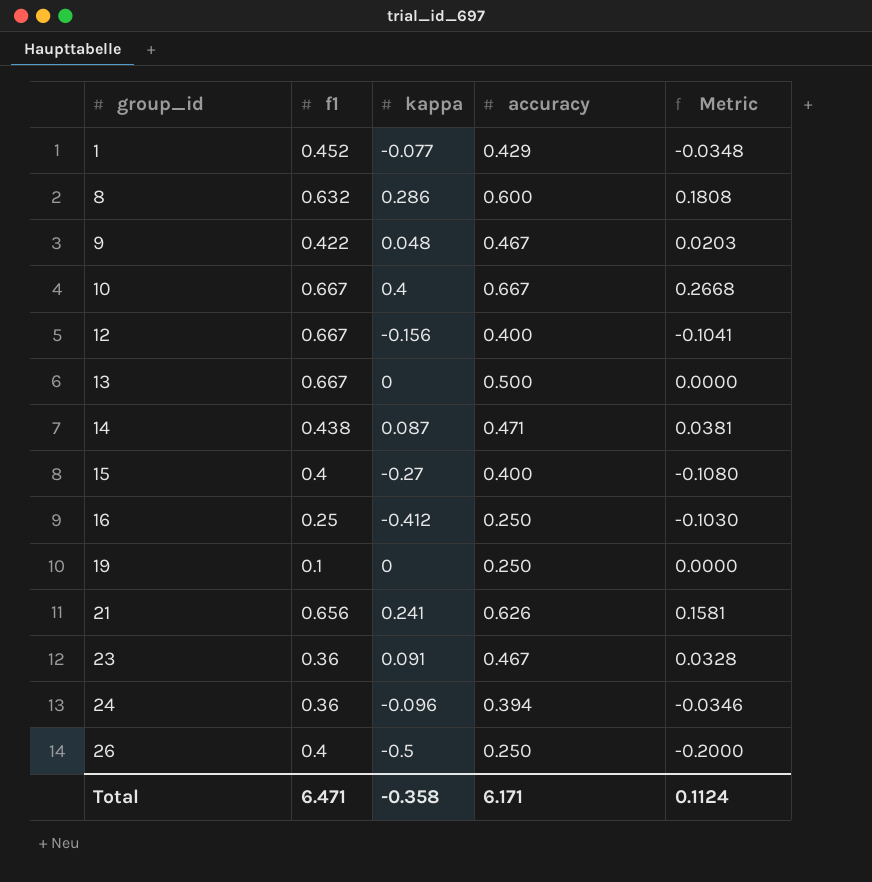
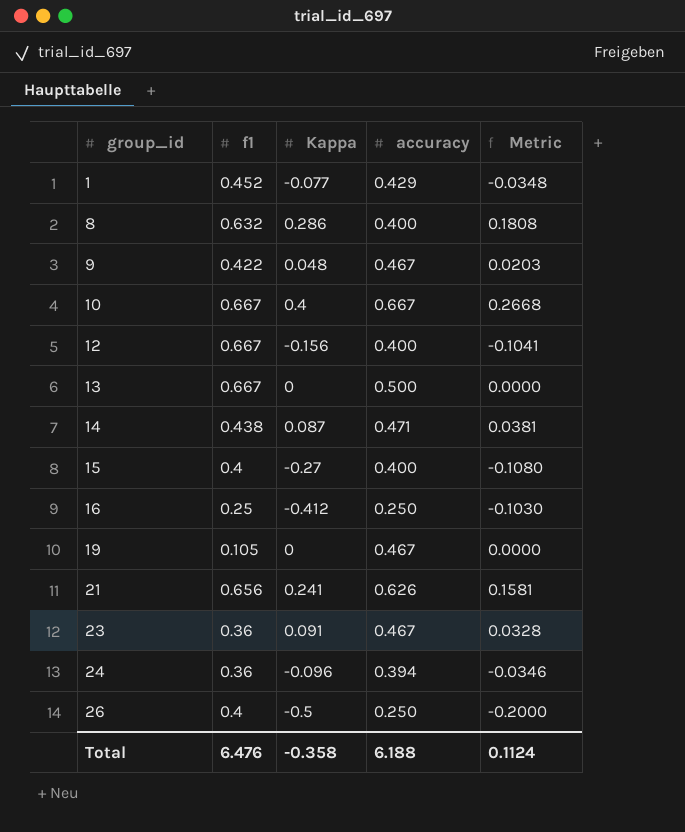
column name: kappa -> Kappa
8 | accuracy: 0.600 -> 0.400
19 | f1: 0.1 -> 0.105
19 | accuracy: 0.250 -> 0.467
Total | f1: 6.471 -> 6.476
Total | accuracy: 6.171 -> 6.188

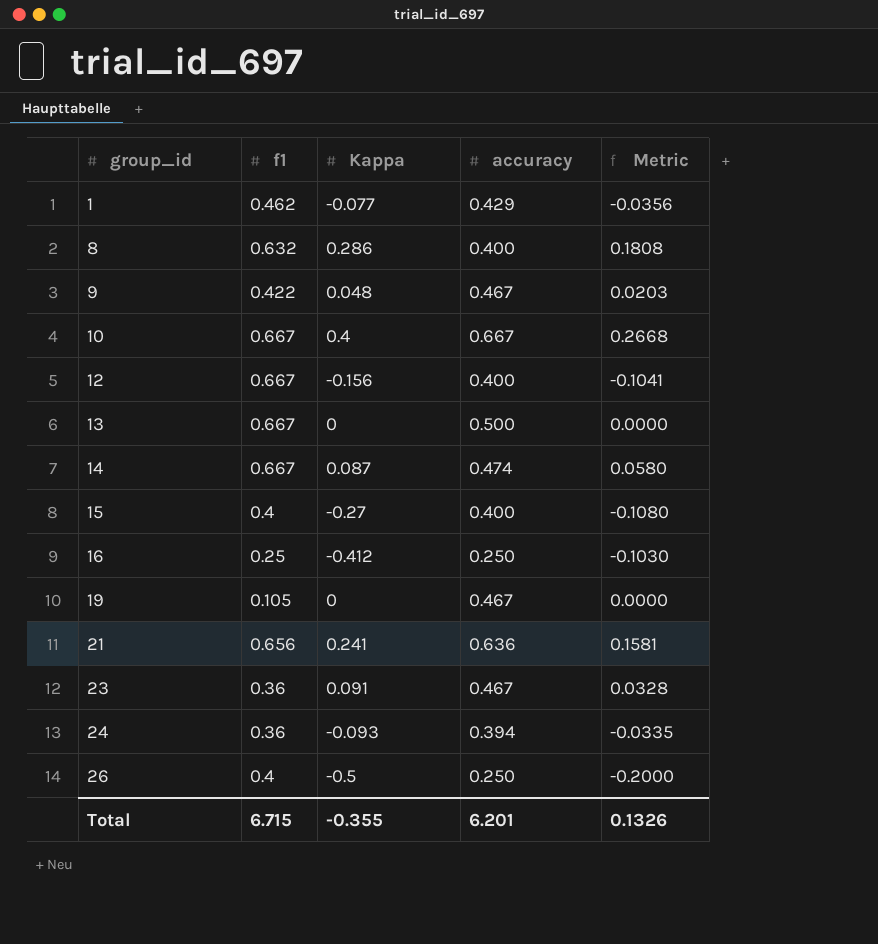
1 | f1: 0.452 -> 0.462
1 | Metric: -0.0348 -> -0.0356
14 | f1: 0.438 -> 0.667
14 | accuracy: 0.471 -> 0.474
14 | Metric: 0.0381 -> 0.0580
21 | accuracy: 0.626 -> 0.636
24 | Kappa: -0.096 -> -0.093
24 | Metric: -0.0346 -> -0.0335
Total | f1: 6.476 -> 6.715
Total | Kappa: -0.358 -> -0.355
Total | accuracy: 6.188 -> 6.201
Total | Metric: 0.1124 -> 0.1326

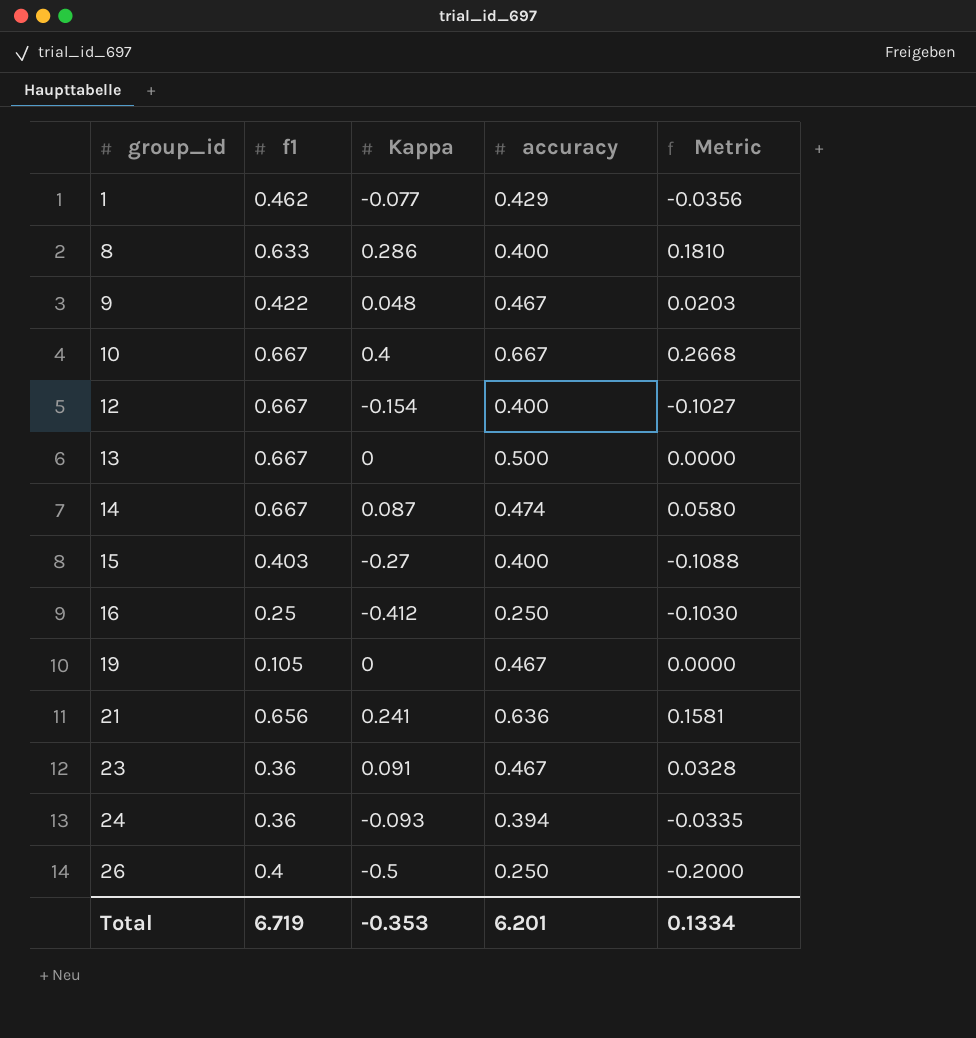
8 | f1: 0.632 -> 0.633
8 | Metric: 0.1808 -> 0.1810
12 | Kappa: -0.156 -> -0.154
12 | Metric: -0.1041 -> -0.1027
15 | f1: 0.4 -> 0.403
15 | Metric: -0.1080 -> -0.1088
Total | f1: 6.715 -> 6.719
Total | Kappa: -0.355 -> -0.353
Total | Metric: 0.1326 -> 0.1334

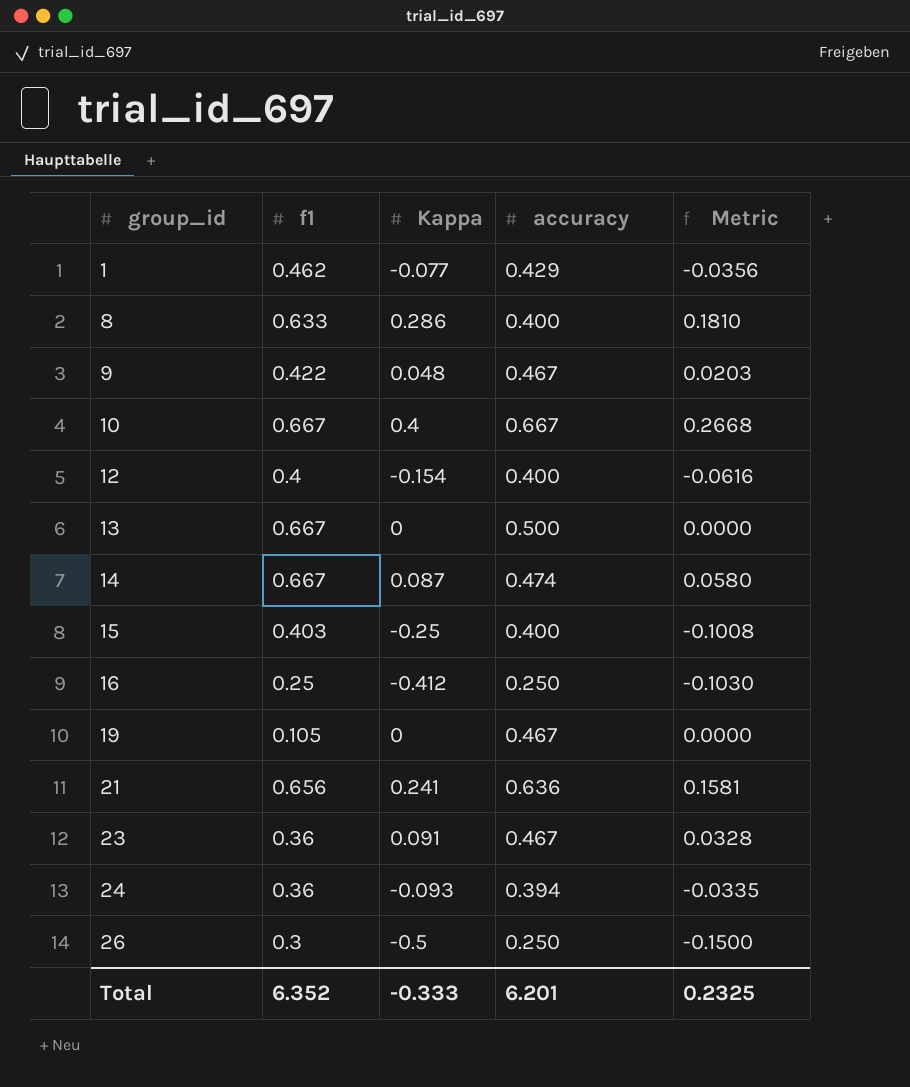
12 | f1: 0.667 -> 0.4
12 | Metric: -0.1027 -> -0.0616
15 | Kappa: -0.27 -> -0.25
15 | Metric: -0.1088 -> -0.1008
26 | f1: 0.4 -> 0.3
26 | Metric: -0.2000 -> -0.1500
Total | f1: 6.719 -> 6.352
Total | Kappa: -0.353 -> -0.333
Total | Metric: 0.1334 -> 0.2325

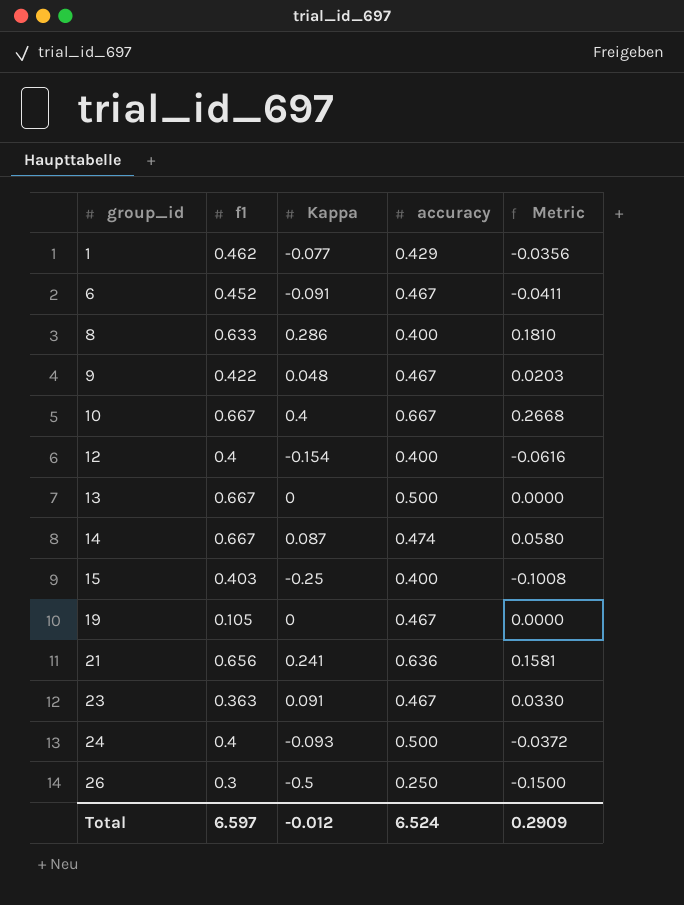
row 16: 0.25 | -0.412 | 0.250 | -0.1030 -> none
row 6: none -> 0.452 | -0.091 | 0.467 | -0.0411
23 | f1: 0.36 -> 0.363
23 | Metric: 0.0328 -> 0.0330
24 | f1: 0.36 -> 0.4
24 | accuracy: 0.394 -> 0.500
24 | Metric: -0.0335 -> -0.0372
Total | f1: 6.352 -> 6.597
Total | Kappa: -0.333 -> -0.012
Total | accuracy: 6.201 -> 6.524
Total | Metric: 0.2325 -> 0.2909

